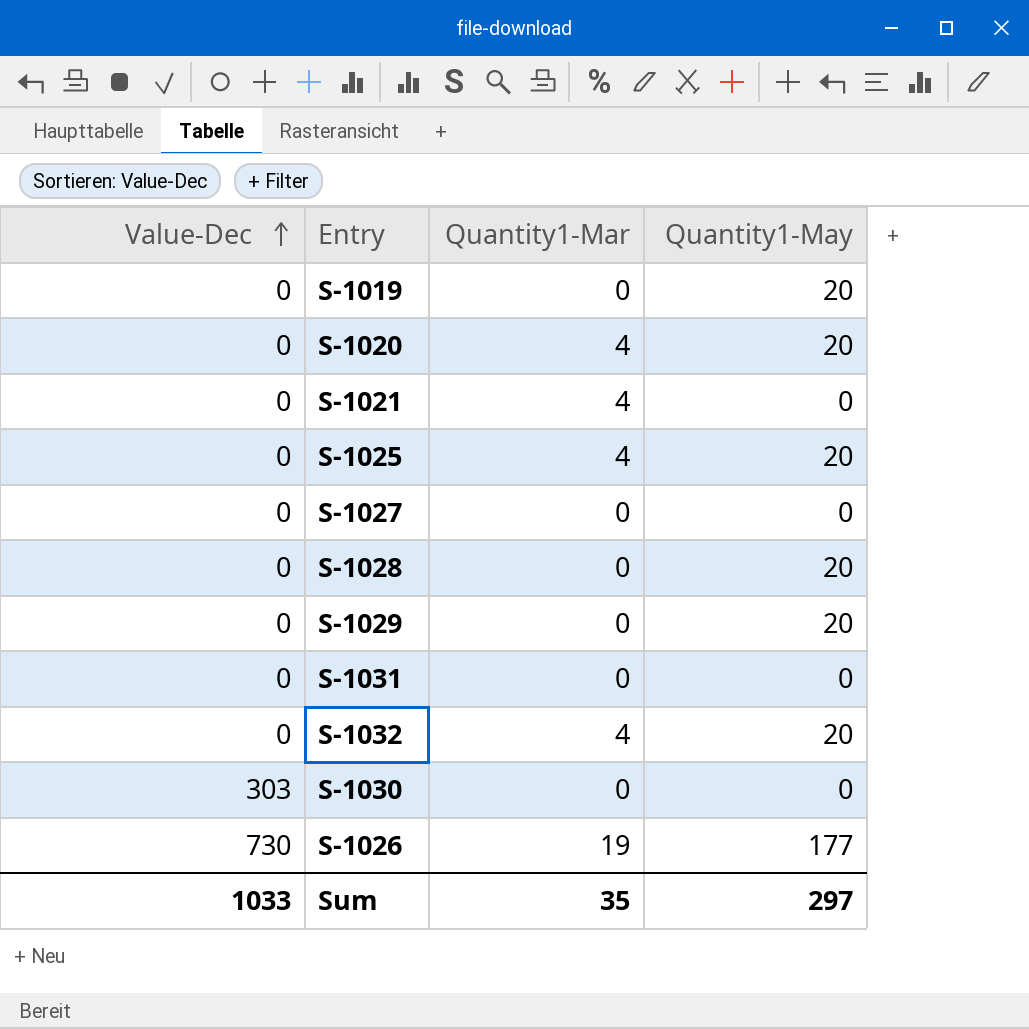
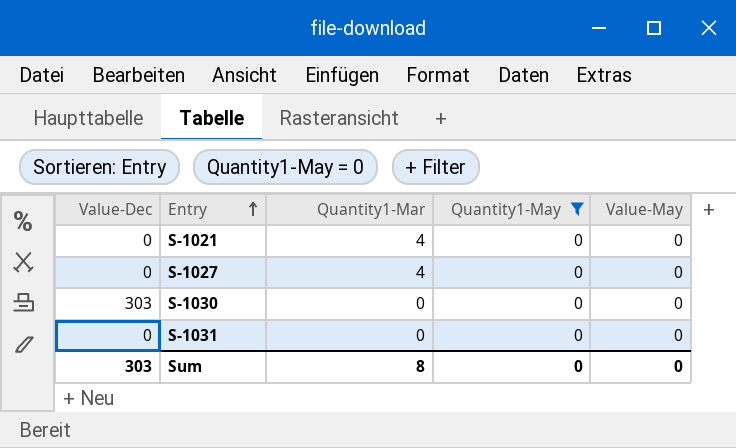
filter: none -> Quantity1-May = 0
row order: Value-Dec ascending -> Entry ascending
column Value-May | position: none -> 5
S-1027 | Quantity1-Mar: 0 -> 4
Sum | Value-Dec: 1033 -> 303
Sum | Quantity1-Mar: 35 -> 8
Sum | Quantity1-May: 297 -> 0

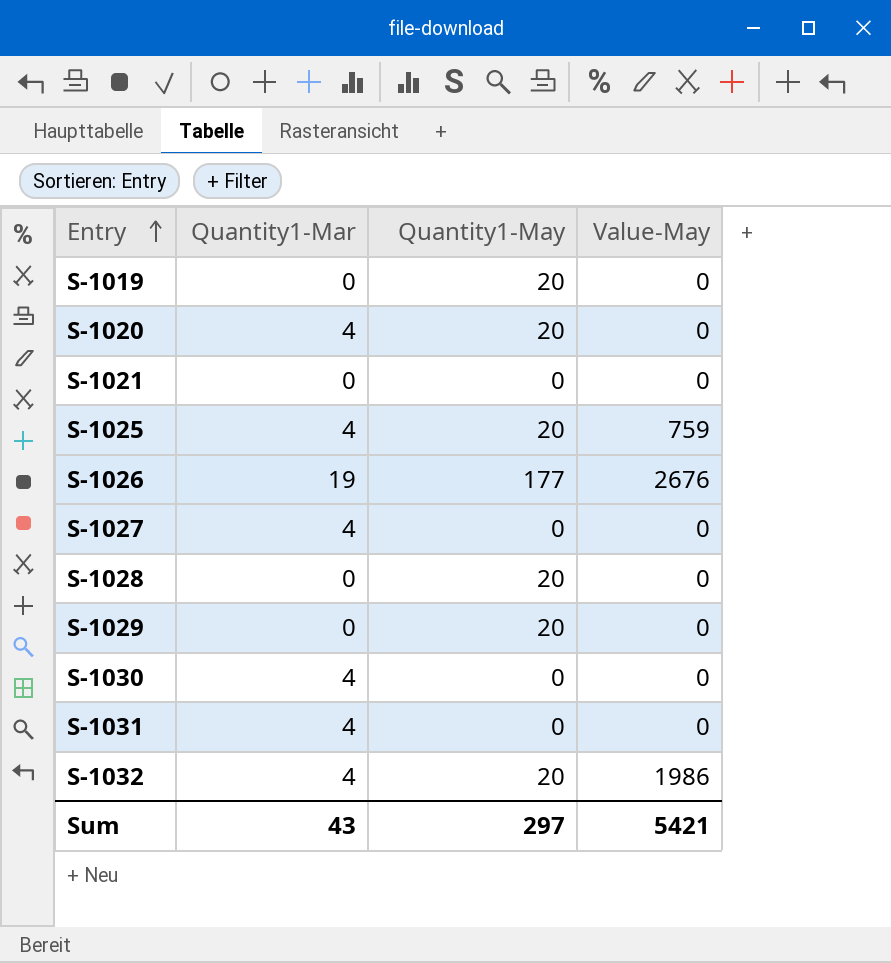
filter: Quantity1-May = 0 -> none
column Value-Dec | position: 1 -> none
S-1021 | Quantity1-Mar: 4 -> 0
S-1030 | Quantity1-Mar: 0 -> 4
S-1031 | Quantity1-Mar: 0 -> 4
Sum | Quantity1-Mar: 8 -> 43
Sum | Quantity1-May: 0 -> 297
Sum | Value-May: 0 -> 5421

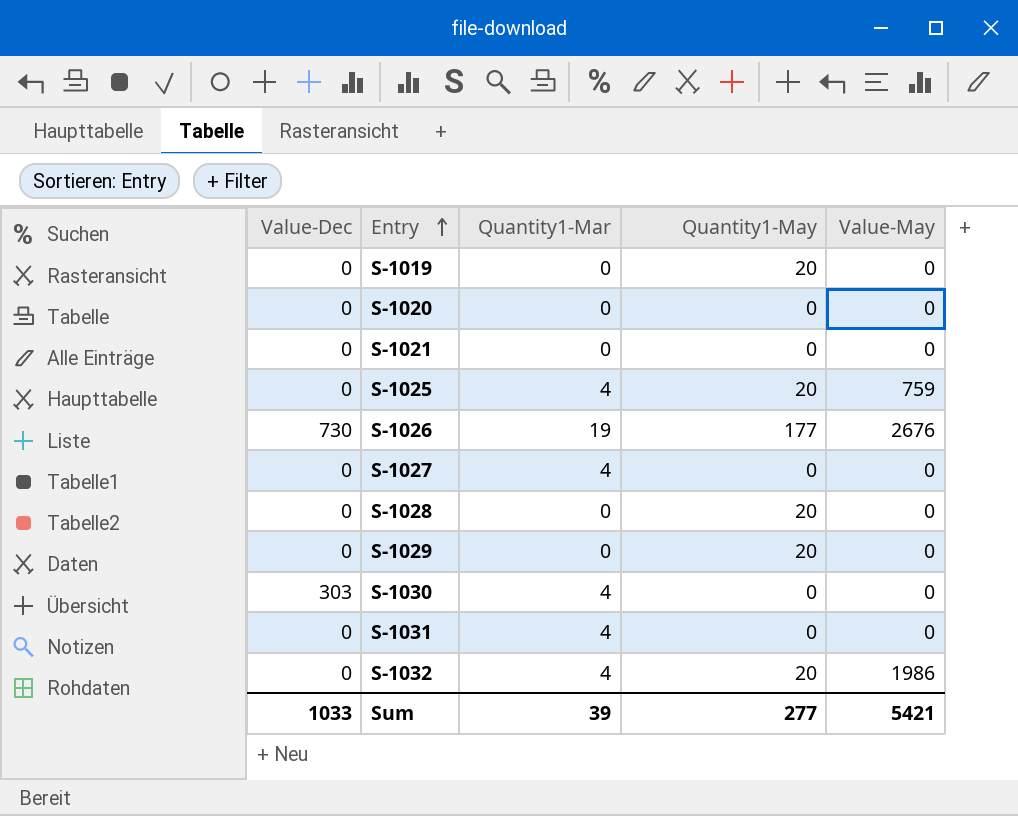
column Value-Dec | position: none -> 1
S-1020 | Quantity1-Mar: 4 -> 0
S-1020 | Quantity1-May: 20 -> 0
Sum | Quantity1-Mar: 43 -> 39
Sum | Quantity1-May: 297 -> 277

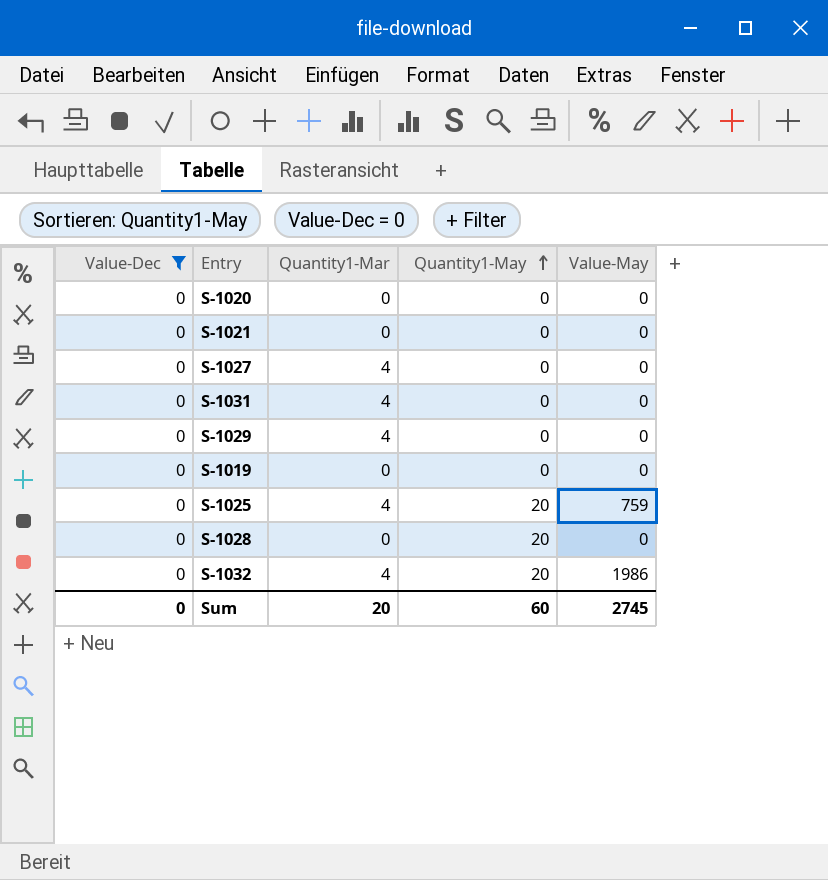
filter: none -> Value-Dec = 0
row order: Entry ascending -> Quantity1-May ascending
S-1029 | Quantity1-Mar: 0 -> 4
S-1029 | Quantity1-May: 20 -> 0
S-1019 | Quantity1-May: 20 -> 0
Sum | Value-Dec: 1033 -> 0
Sum | Quantity1-Mar: 39 -> 20
Sum | Quantity1-May: 277 -> 60
Sum | Value-May: 5421 -> 2745

